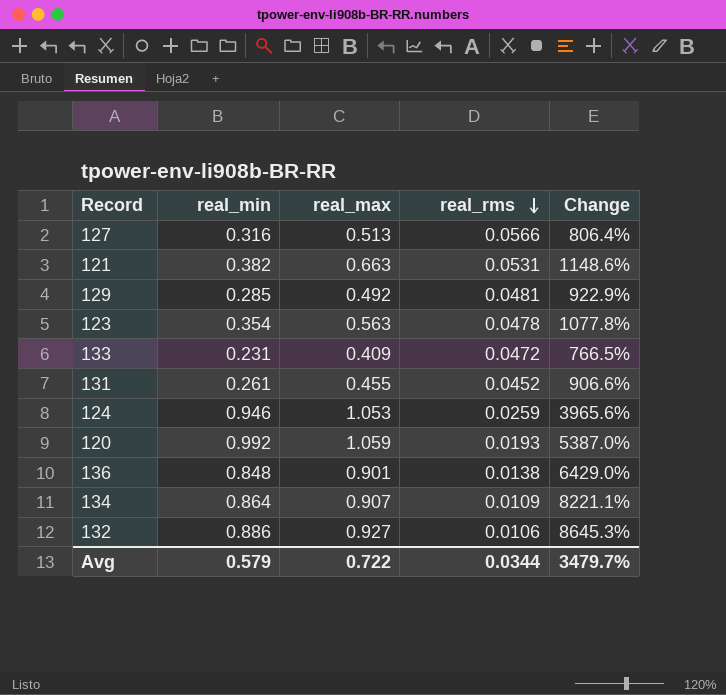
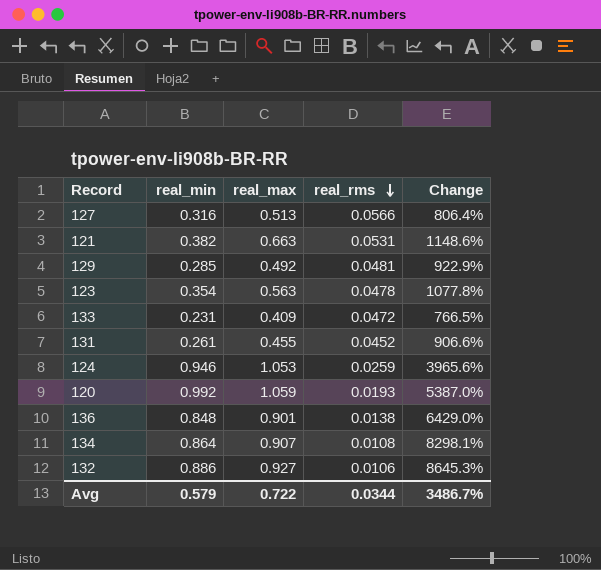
134 | real_rms: 0.0109 -> 0.0108
134 | Change: 8221.1% -> 8298.1%
Avg | Change: 3479.7% -> 3486.7%

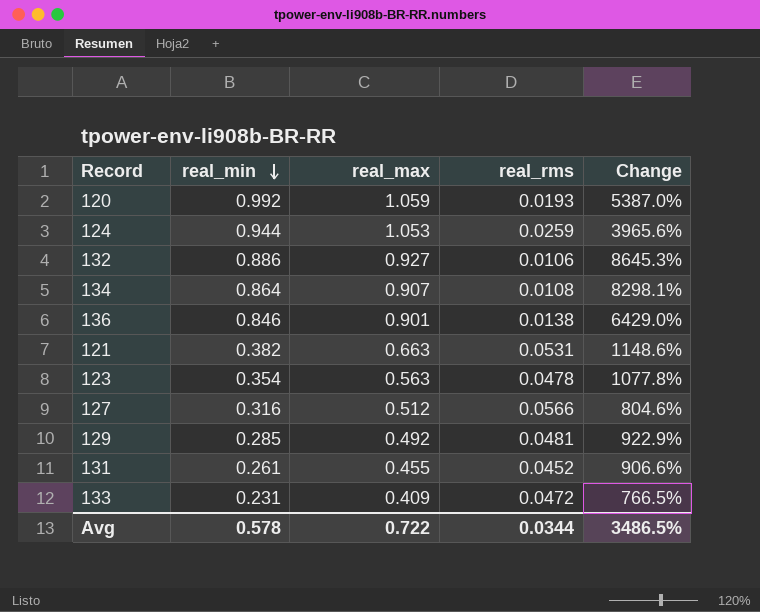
row order: real_rms descending -> real_min descending
124 | real_min: 0.946 -> 0.944
136 | real_min: 0.848 -> 0.846
127 | real_max: 0.513 -> 0.512
127 | Change: 806.4% -> 804.6%
Avg | real_min: 0.579 -> 0.578
Avg | Change: 3486.7% -> 3486.5%

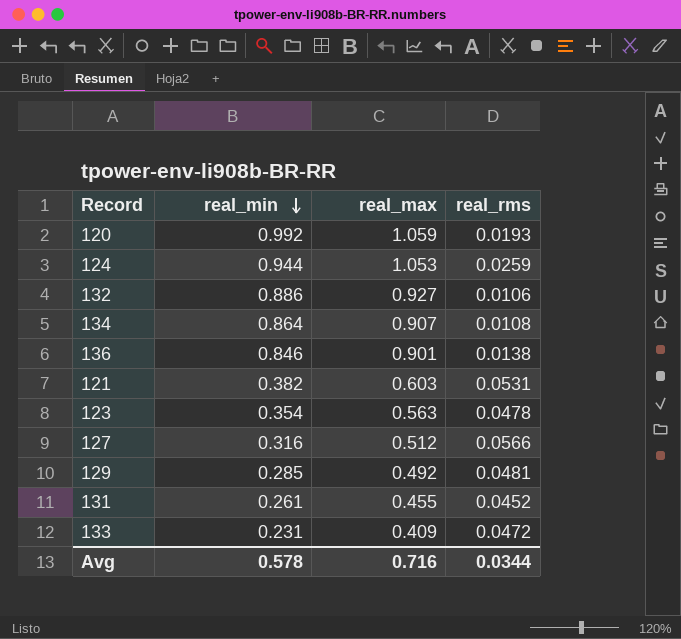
column Change | formula: ([real_max] - [real_rms]) / [real_rms] -> none
121 | real_max: 0.663 -> 0.603
Avg | real_max: 0.722 -> 0.716

